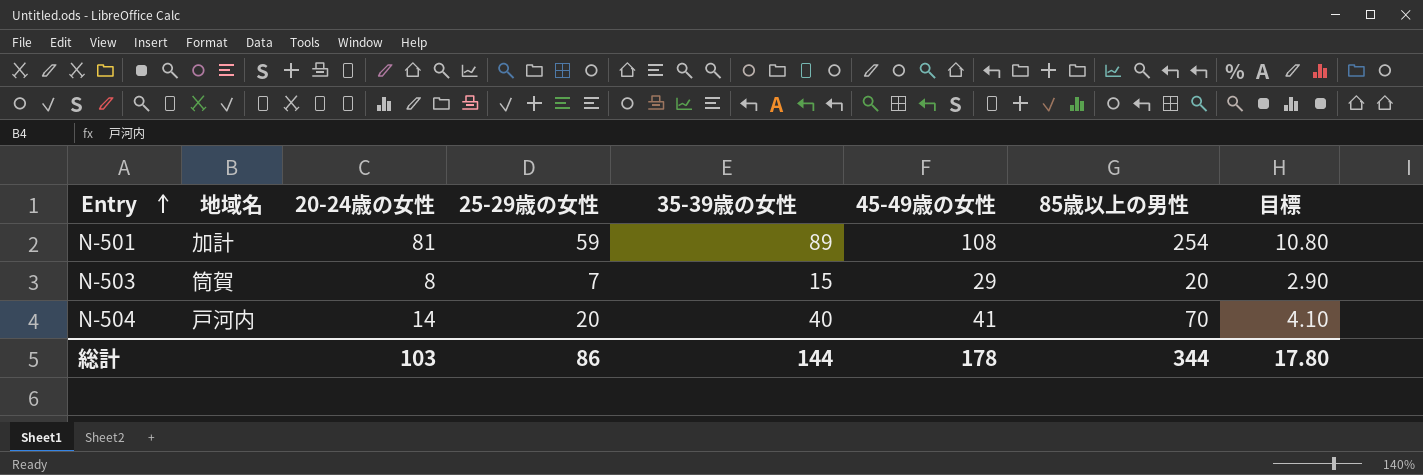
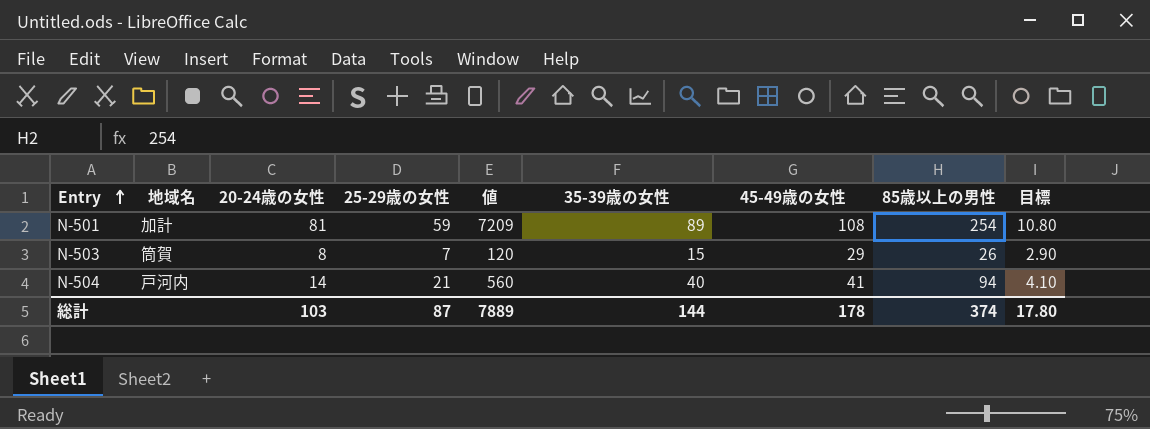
column 値 | formula: none -> [20-24歳の女性] * [35-39歳の女性]
N-503 | 85歳以上の男性: 20 -> 26
N-504 | 25-29歳の女性: 20 -> 21
N-504 | 85歳以上の男性: 70 -> 94
総計 | 25-29歳の女性: 86 -> 87
総計 | 85歳以上の男性: 344 -> 374

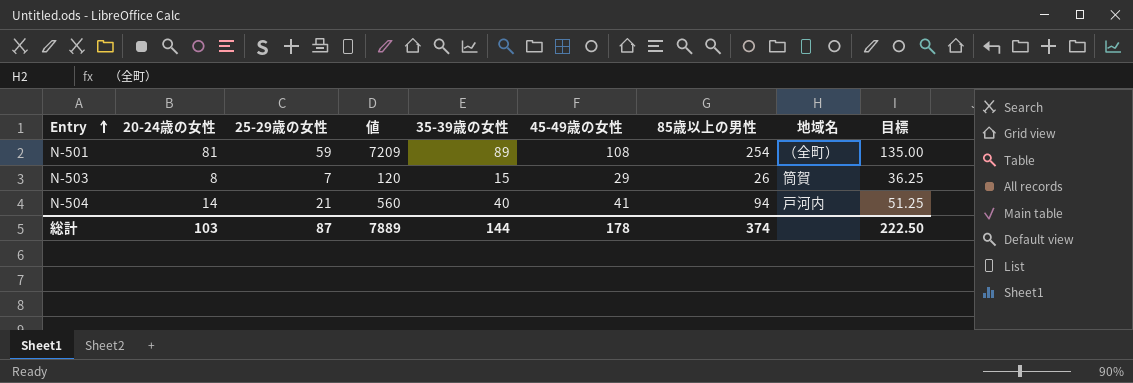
column 地域名 | position: 2 -> 8
column 目標 | formula: [45-49歳の女性] * 0.1 -> [45-49歳の女性] * 1.25
N-501 | 地域名: 加計 -> （全町）
総計 | 目標: 17.80 -> 222.50

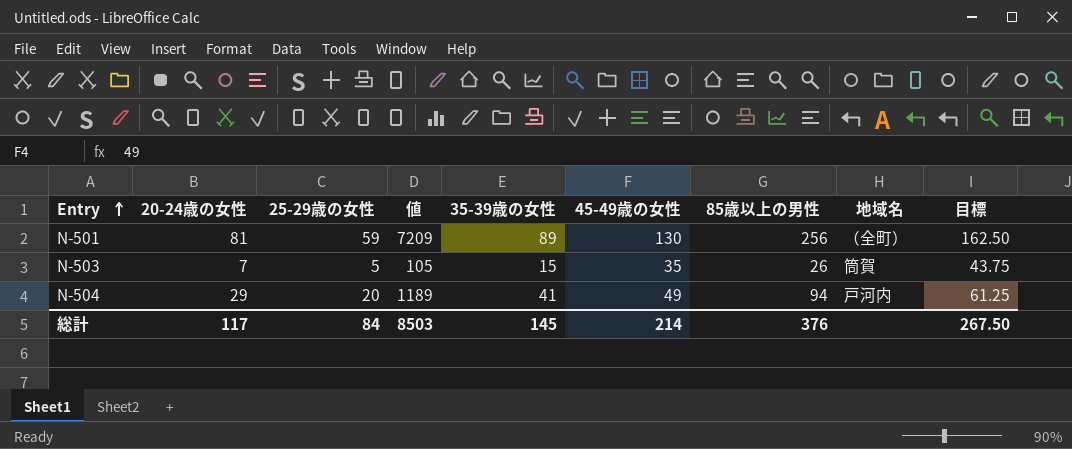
N-501 | 45-49歳の女性: 108 -> 130
N-501 | 85歳以上の男性: 254 -> 256
N-501 | 目標: 135.00 -> 162.50
N-503 | 20-24歳の女性: 8 -> 7
N-503 | 25-29歳の女性: 7 -> 5
N-503 | 値: 120 -> 105
N-503 | 45-49歳の女性: 29 -> 35
N-503 | 目標: 36.25 -> 43.75
N-504 | 20-24歳の女性: 14 -> 29
N-504 | 25-29歳の女性: 21 -> 20
N-504 | 値: 560 -> 1189
N-504 | 35-39歳の女性: 40 -> 41
N-504 | 45-49歳の女性: 41 -> 49
N-504 | 目標: 51.25 -> 61.25
総計 | 20-24歳の女性: 103 -> 117
総計 | 25-29歳の女性: 87 -> 84
総計 | 値: 7889 -> 8503
総計 | 35-39歳の女性: 144 -> 145
総計 | 45-49歳の女性: 178 -> 214
総計 | 85歳以上の男性: 374 -> 376
総計 | 目標: 222.50 -> 267.50

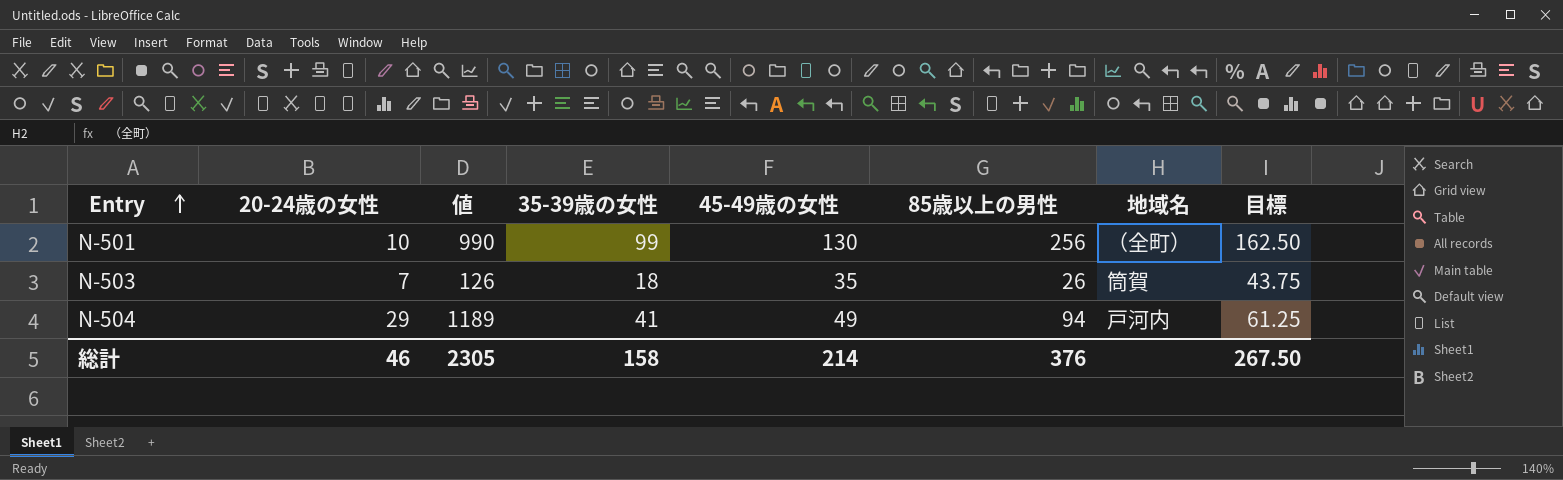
column 25-29歳の女性 | position: 3 -> none
N-501 | 20-24歳の女性: 81 -> 10
N-501 | 値: 7209 -> 990
N-501 | 35-39歳の女性: 89 -> 99
N-503 | 値: 105 -> 126
N-503 | 35-39歳の女性: 15 -> 18
総計 | 20-24歳の女性: 117 -> 46
総計 | 値: 8503 -> 2305
総計 | 35-39歳の女性: 145 -> 158

